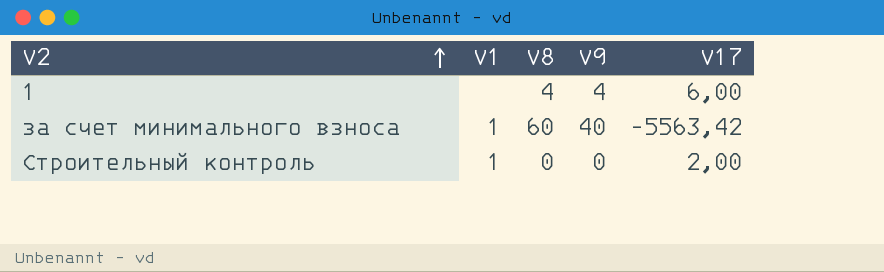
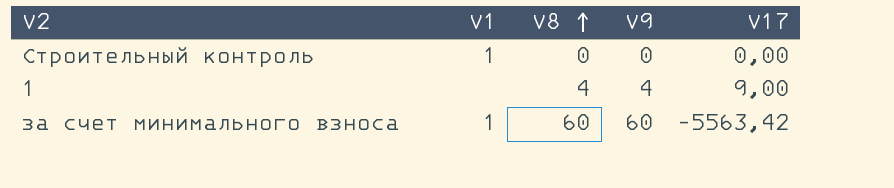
row order: V2 ascending -> V8 ascending
Строительный контроль | V17: 2,00 -> 0,00
1 | V17: 6,00 -> 9,00
за счет минимального взноса | V9: 40 -> 60

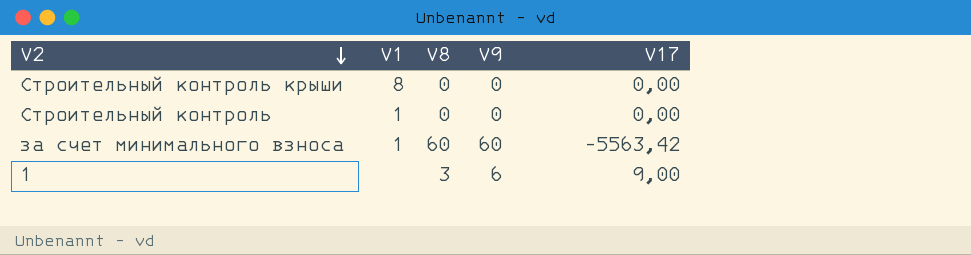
row order: V8 ascending -> V2 descending
row Строительный контроль крыши: none -> 8 | 0 | 0 | 0,00
1 | V8: 4 -> 3
1 | V9: 4 -> 6

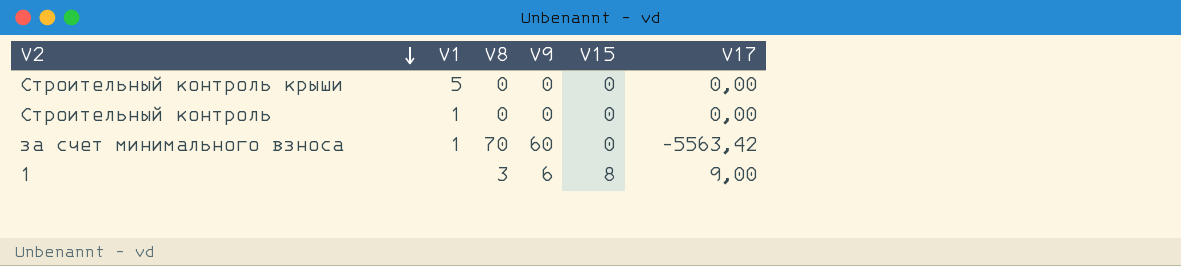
column V15 | position: none -> 5
Строительный контроль крыши | V1: 8 -> 5
за счет минимального взноса | V8: 60 -> 70

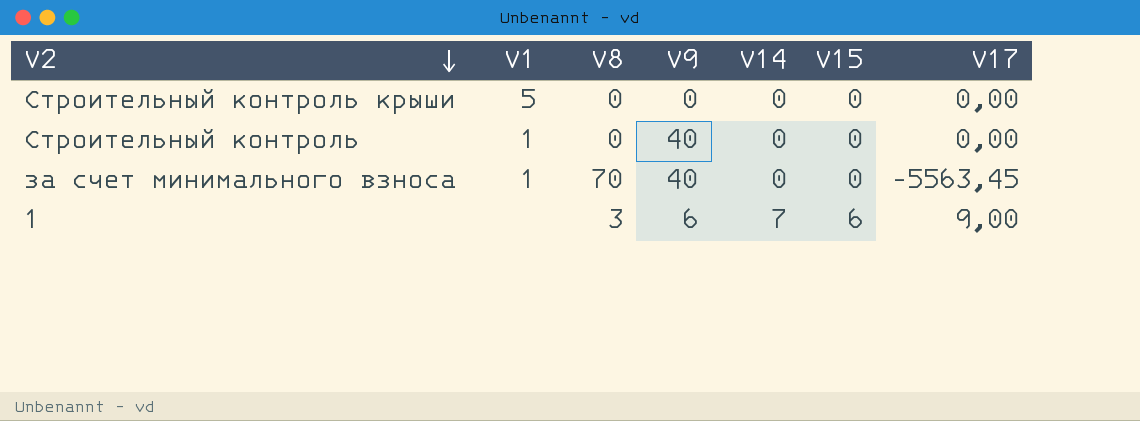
column V14 | position: none -> 5
Строительный контроль | V9: 0 -> 40
за счет минимального взноса | V9: 60 -> 40
за счет минимального взноса | V17: -5563,42 -> -5563,45
1 | V15: 8 -> 6

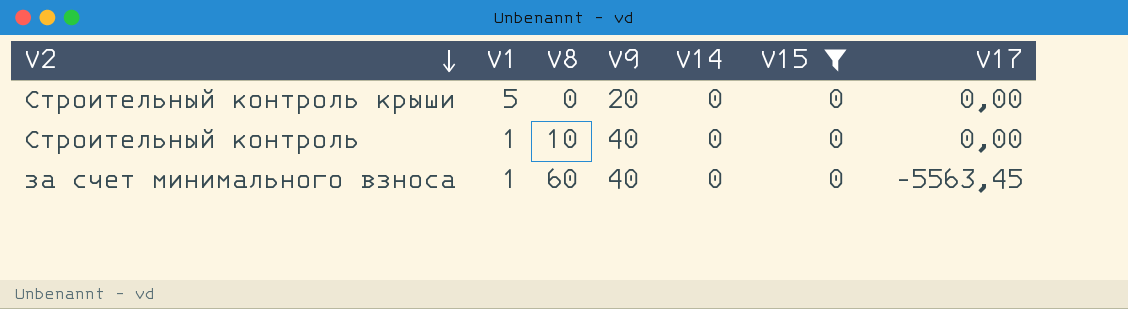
filter: none -> V15 = 0
Строительный контроль крыши | V9: 0 -> 20
Строительный контроль | V8: 0 -> 10
за счет минимального взноса | V8: 70 -> 60

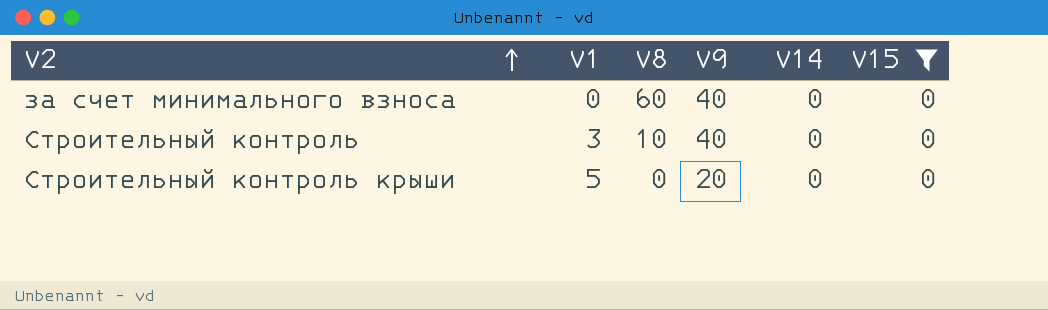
row order: V2 descending -> V2 ascending
column V17 | position: 7 -> none
за счет минимального взноса | V1: 1 -> 0
Строительный контроль | V1: 1 -> 3

